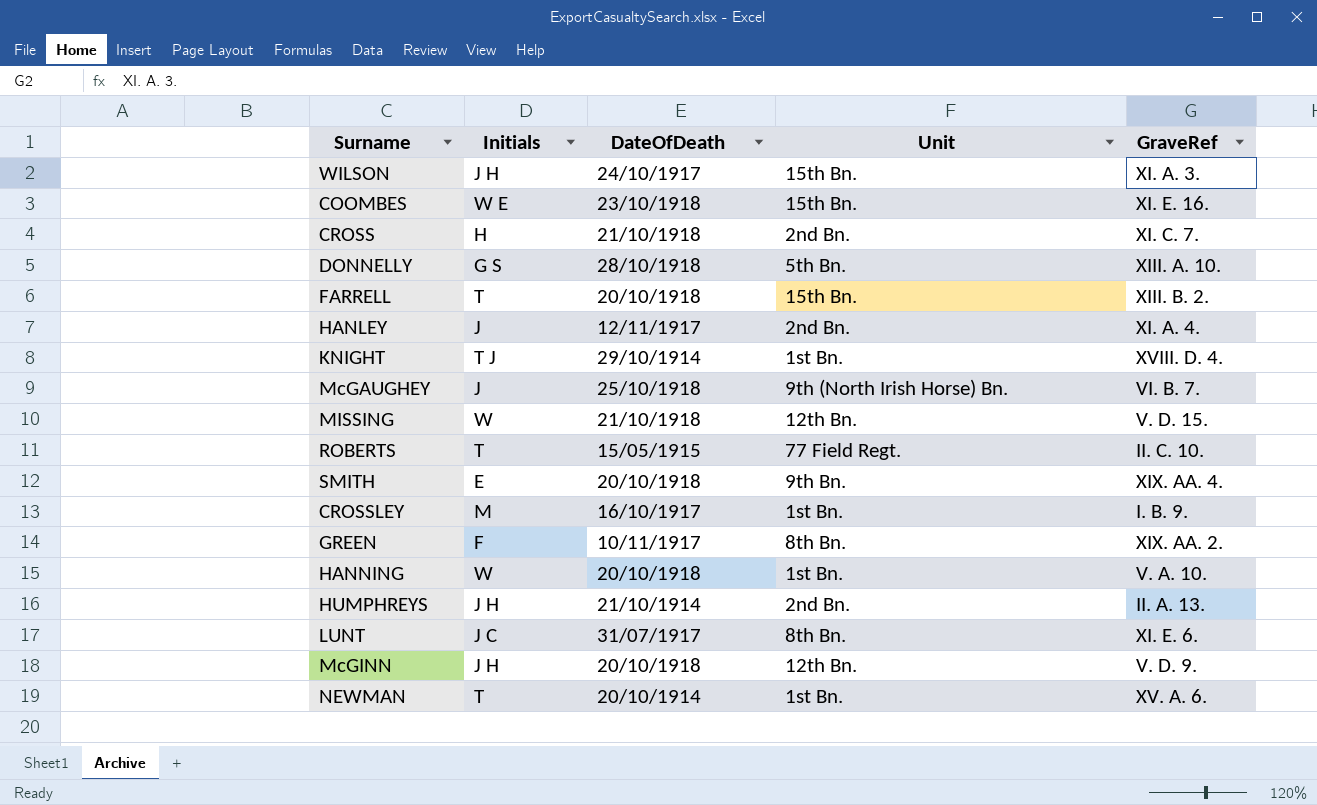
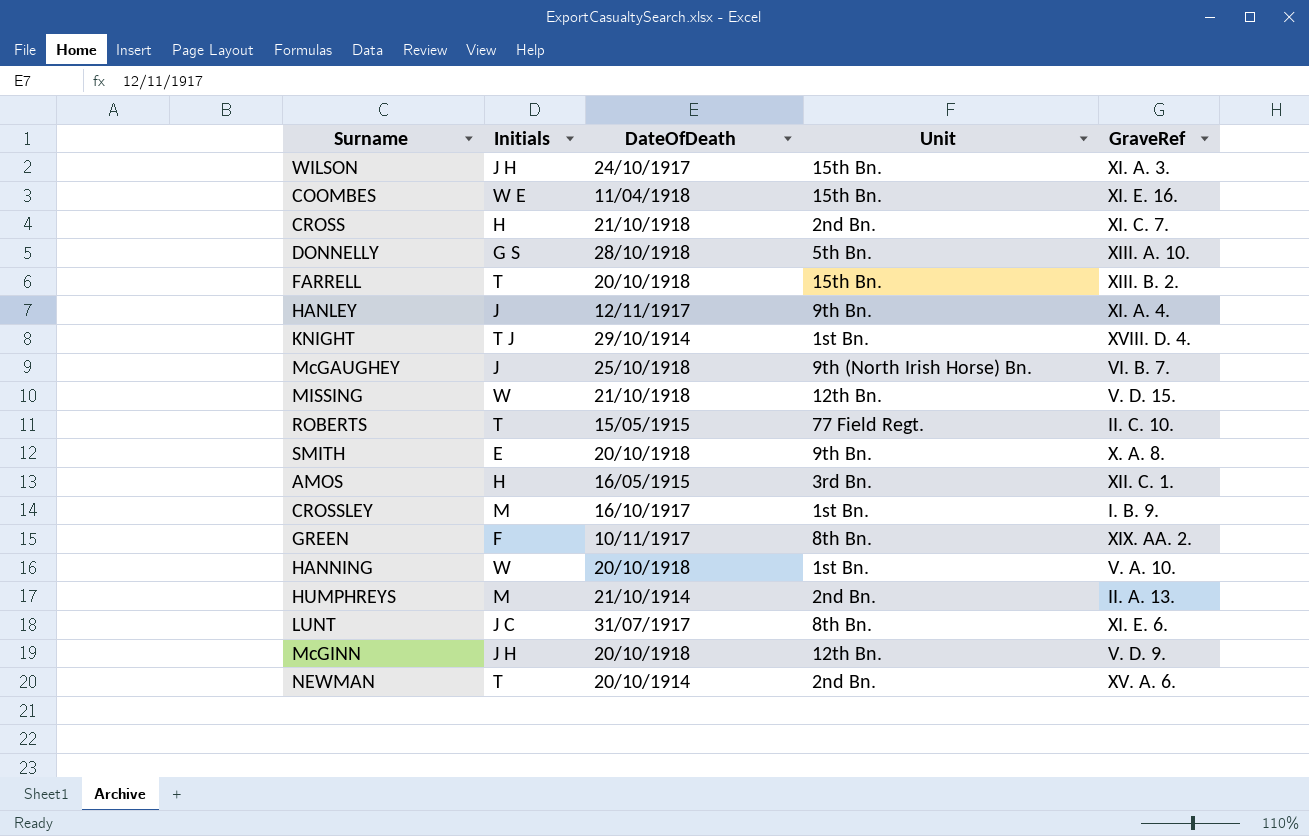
COOMBES | DateOfDeath: 23/10/1918 -> 11/04/1918
HANLEY | Unit: 2nd Bn. -> 9th Bn.
SMITH | GraveRef: XIX. AA. 4. -> X. A. 8.
row AMOS: none -> H | 16/05/1915 | 3rd Bn. | XII. C. 1.
HUMPHREYS | Initials: J H -> M
NEWMAN | Unit: 1st Bn. -> 2nd Bn.

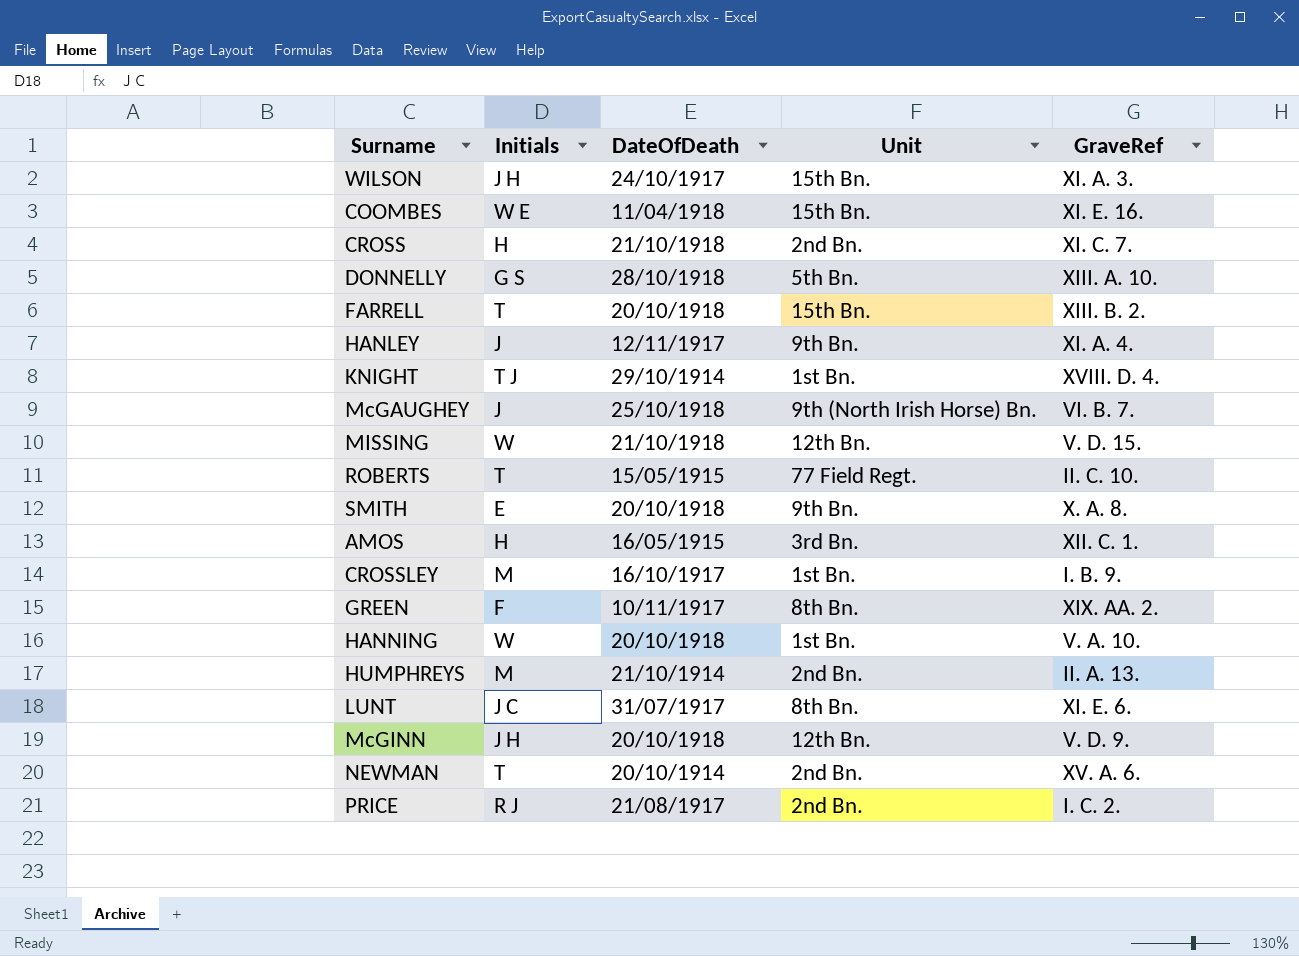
row PRICE: none -> R J | 21/08/1917 | 2nd Bn. | I. C. 2.

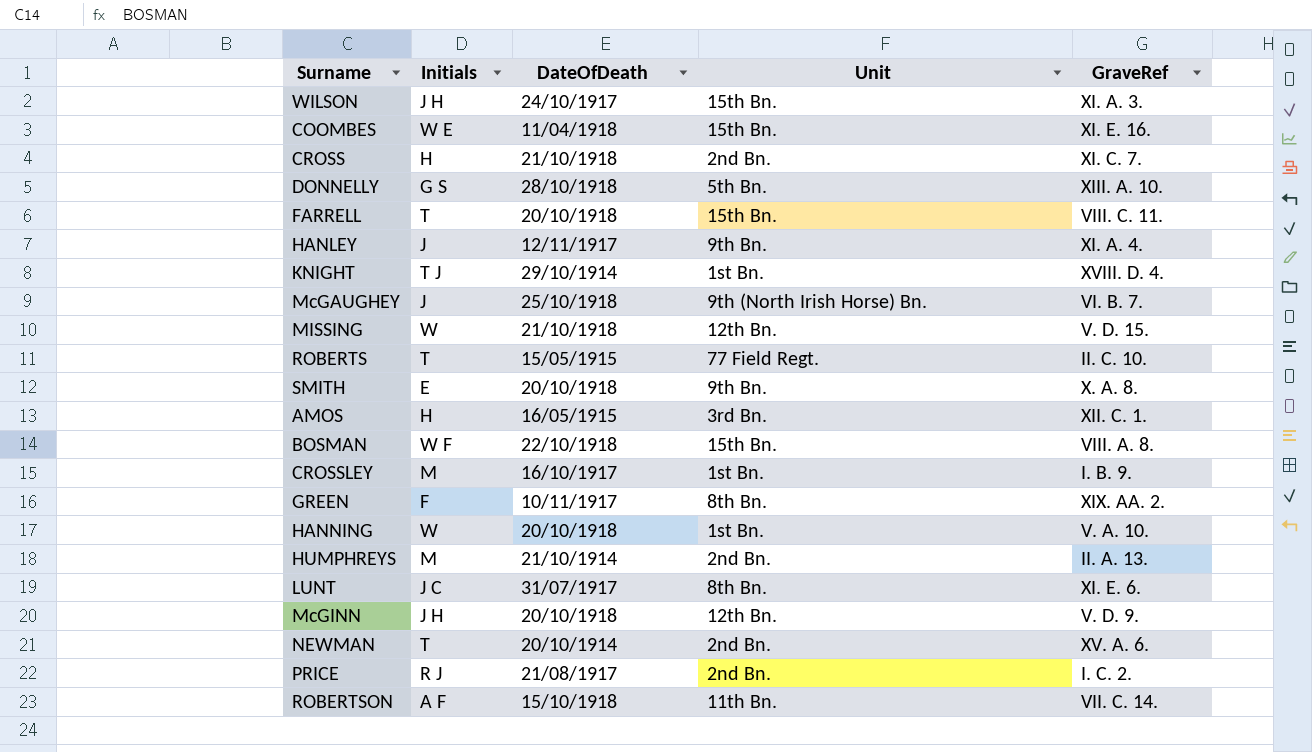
FARRELL | GraveRef: XIII. B. 2. -> VIII. C. 11.
row BOSMAN: none -> W F | 22/10/1918 | 15th Bn. | VIII. A. 8.
row ROBERTSON: none -> A F | 15/10/1918 | 11th Bn. | VII. C. 14.

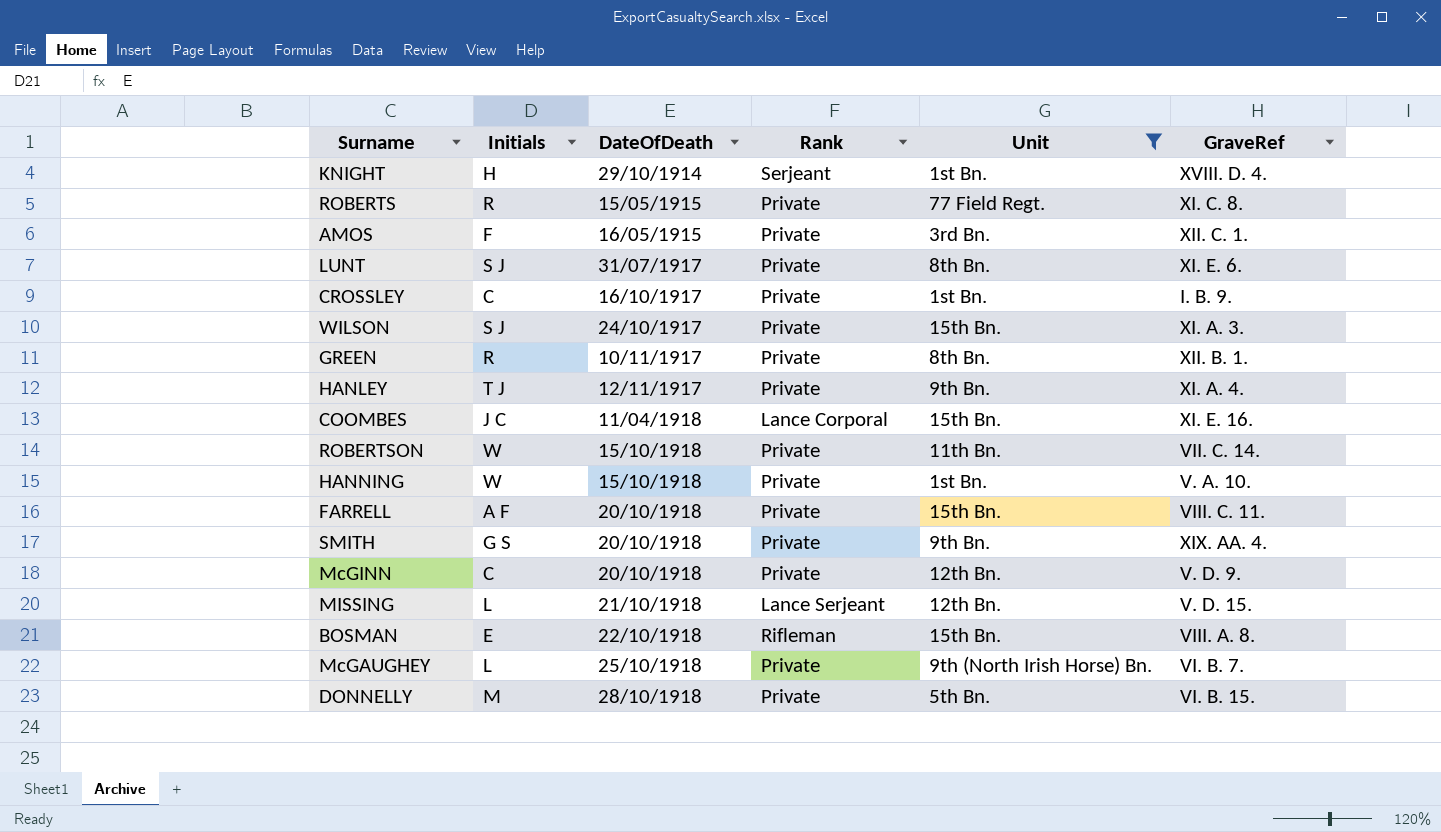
filter: none -> Unit != 2nd Bn.
row order: none -> DateOfDeath ascending
column Rank | position: none -> 4
KNIGHT | Initials: T J -> H
ROBERTS | Initials: T -> R
ROBERTS | GraveRef: II. C. 10. -> XI. C. 8.
AMOS | Initials: H -> F
LUNT | Initials: J C -> S J
CROSSLEY | Initials: M -> C
WILSON | Initials: J H -> S J
GREEN | Initials: F -> R
GREEN | GraveRef: XIX. AA. 2. -> XII. B. 1.
HANLEY | Initials: J -> T J
COOMBES | Initials: W E -> J C
ROBERTSON | Initials: A F -> W
HANNING | DateOfDeath: 20/10/1918 -> 15/10/1918
FARRELL | Initials: T -> A F
SMITH | Initials: E -> G S
SMITH | GraveRef: X. A. 8. -> XIX. AA. 4.
McGINN | Initials: J H -> C
MISSING | Initials: W -> L
BOSMAN | Initials: W F -> E
McGAUGHEY | Initials: J -> L
DONNELLY | Initials: G S -> M
DONNELLY | GraveRef: XIII. A. 10. -> VI. B. 15.

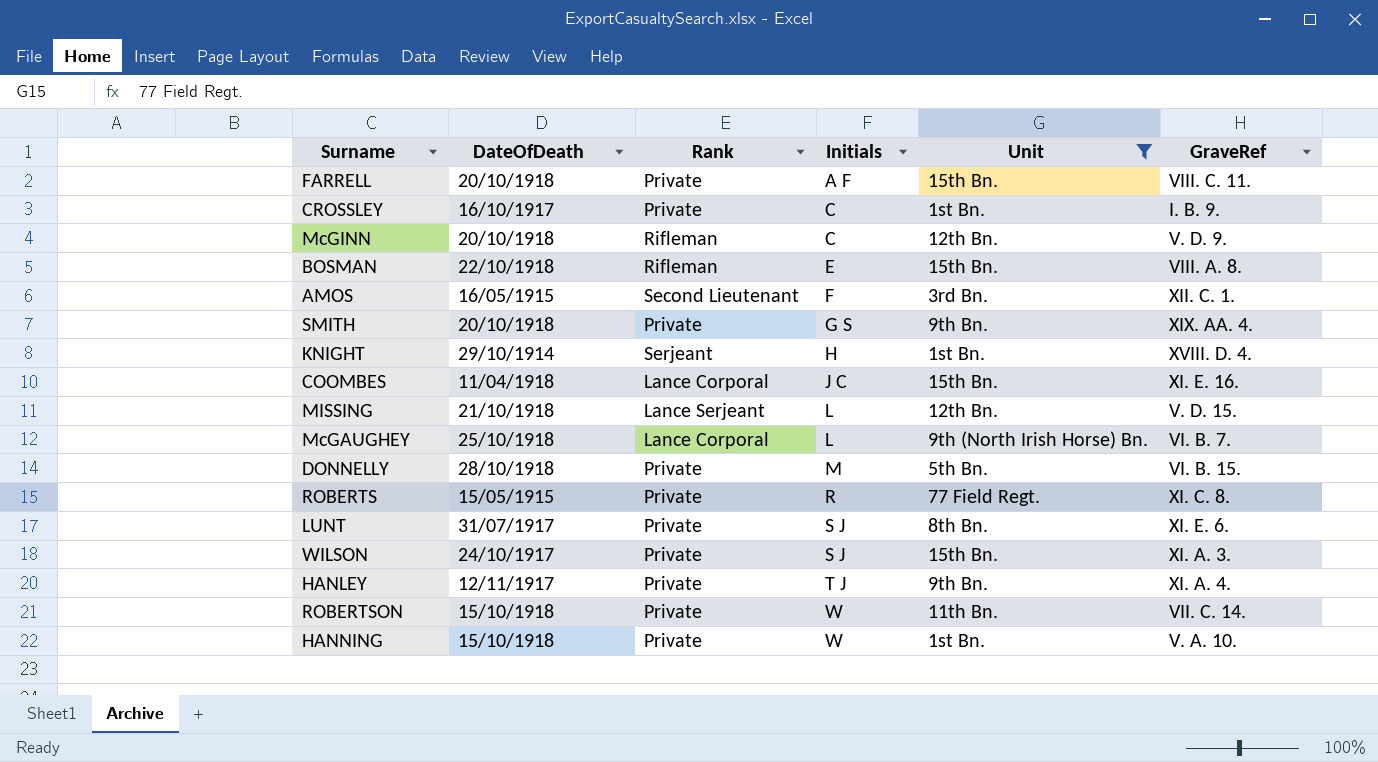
row order: DateOfDeath ascending -> Initials ascending
column Initials | position: 2 -> 4
row GREEN: R | 10/11/1917 | Private | 8th Bn. | XII. B. 1. -> none
McGINN | Rank: Private -> Rifleman
AMOS | Rank: Private -> Second Lieutenant
McGAUGHEY | Rank: Private -> Lance Corporal

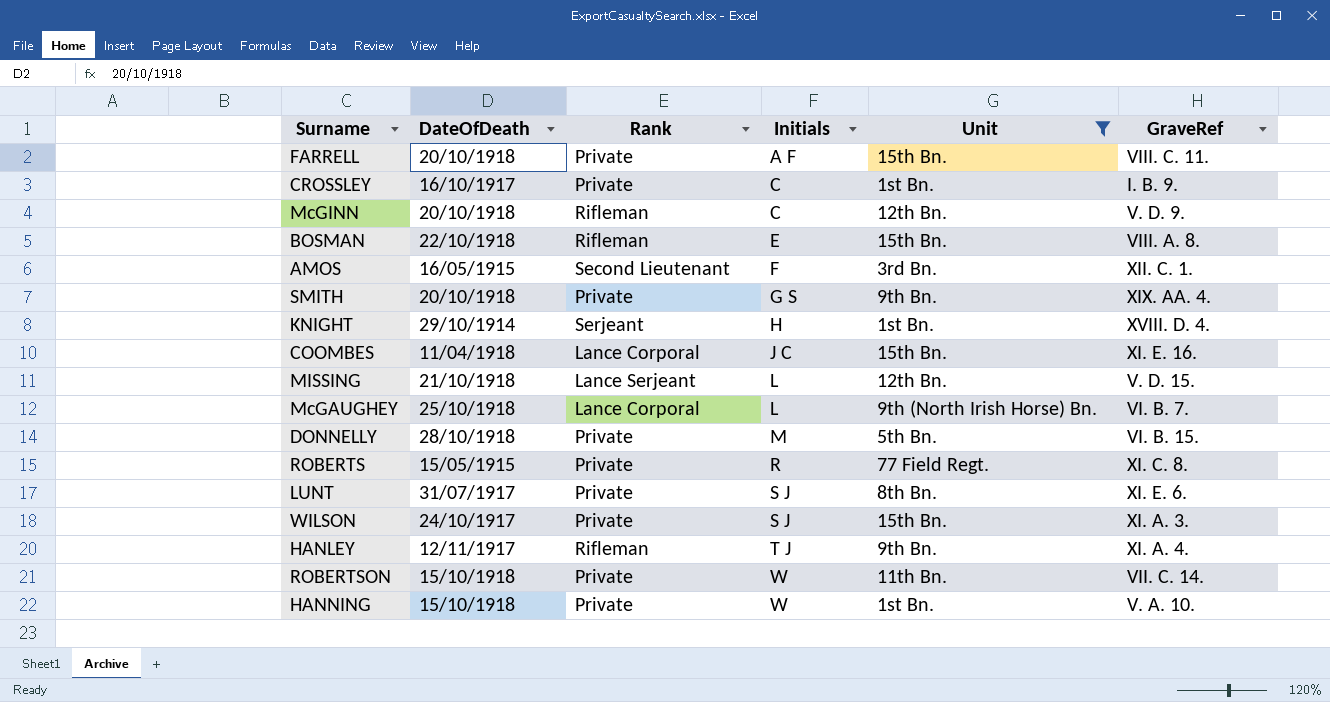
HANLEY | Rank: Private -> Rifleman

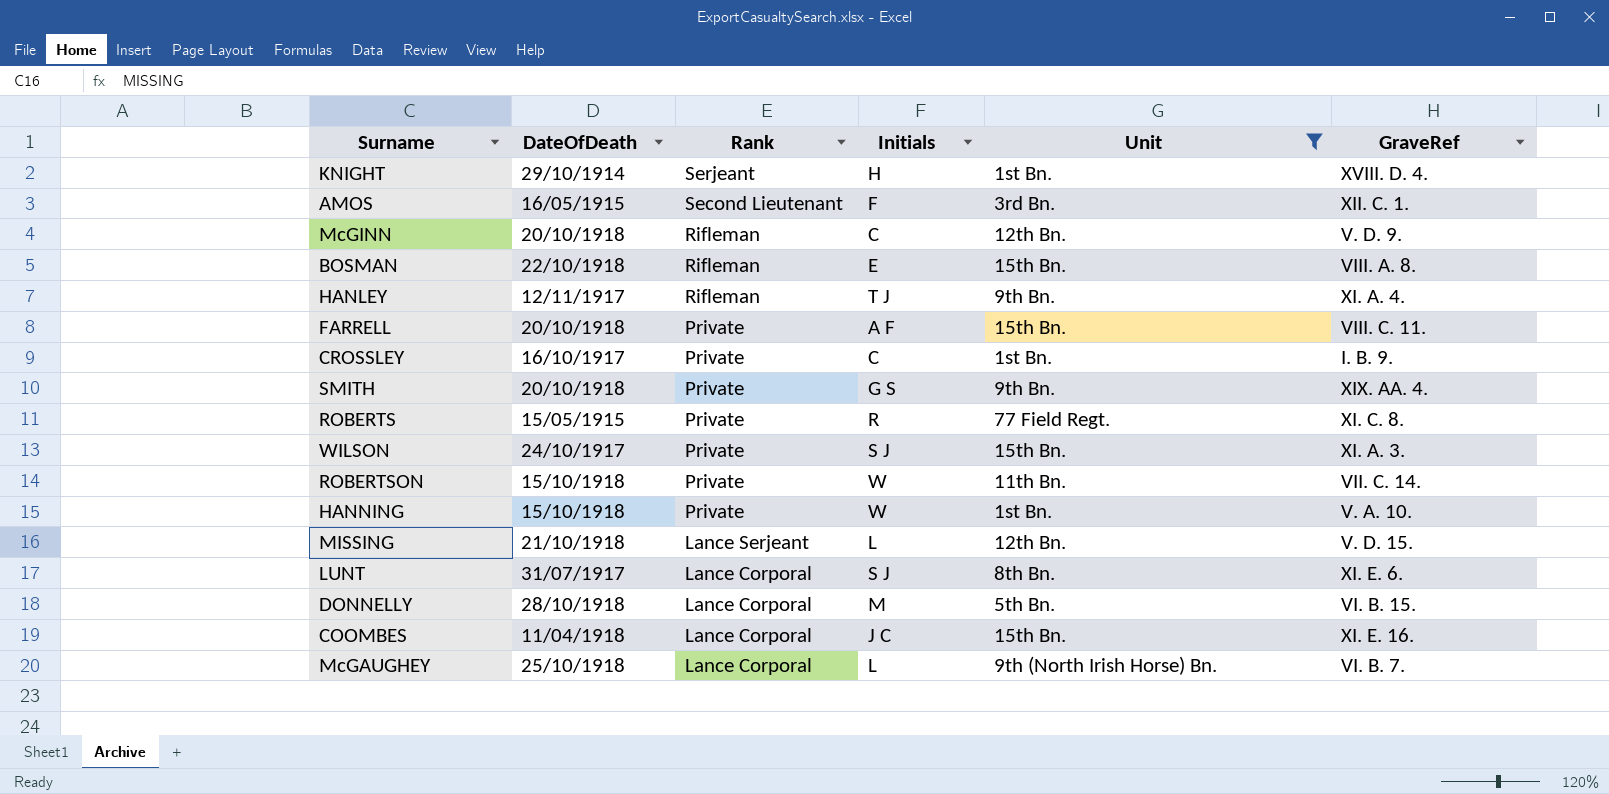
row order: Initials ascending -> Rank descending
LUNT | Rank: Private -> Lance Corporal
DONNELLY | Rank: Private -> Lance Corporal

